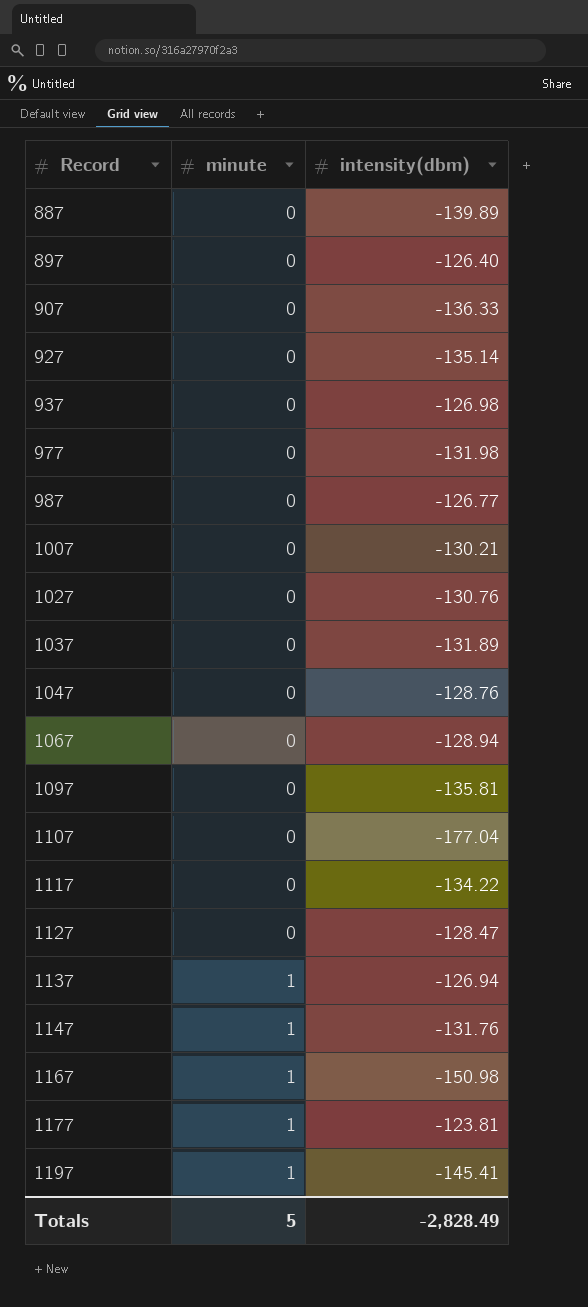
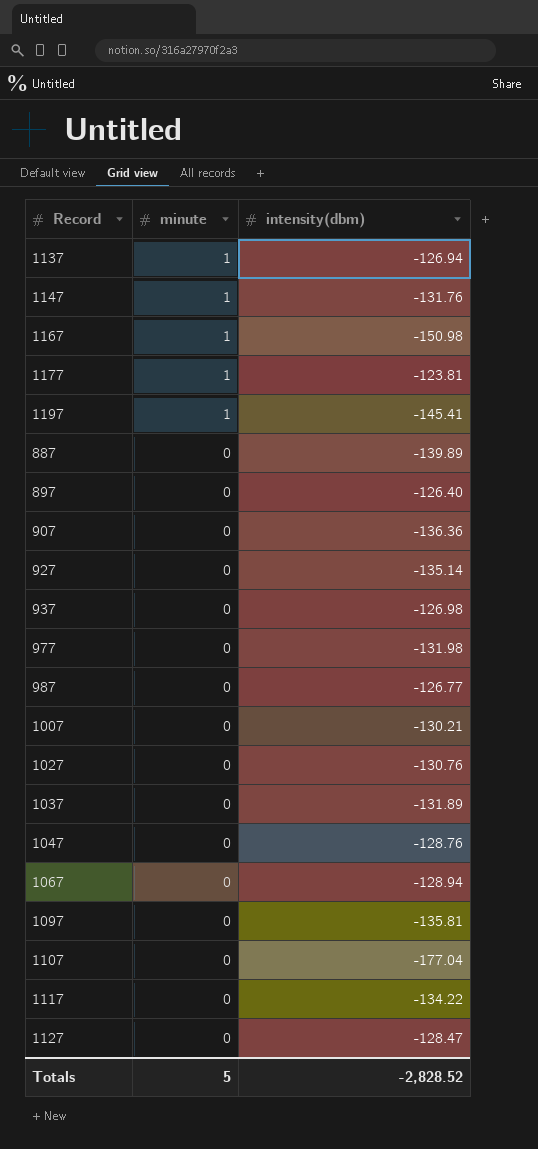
row order: Record ascending -> minute descending
907 | intensity(dbm): -136.33 -> -136.36
Totals | intensity(dbm): -2,828.49 -> -2,828.52

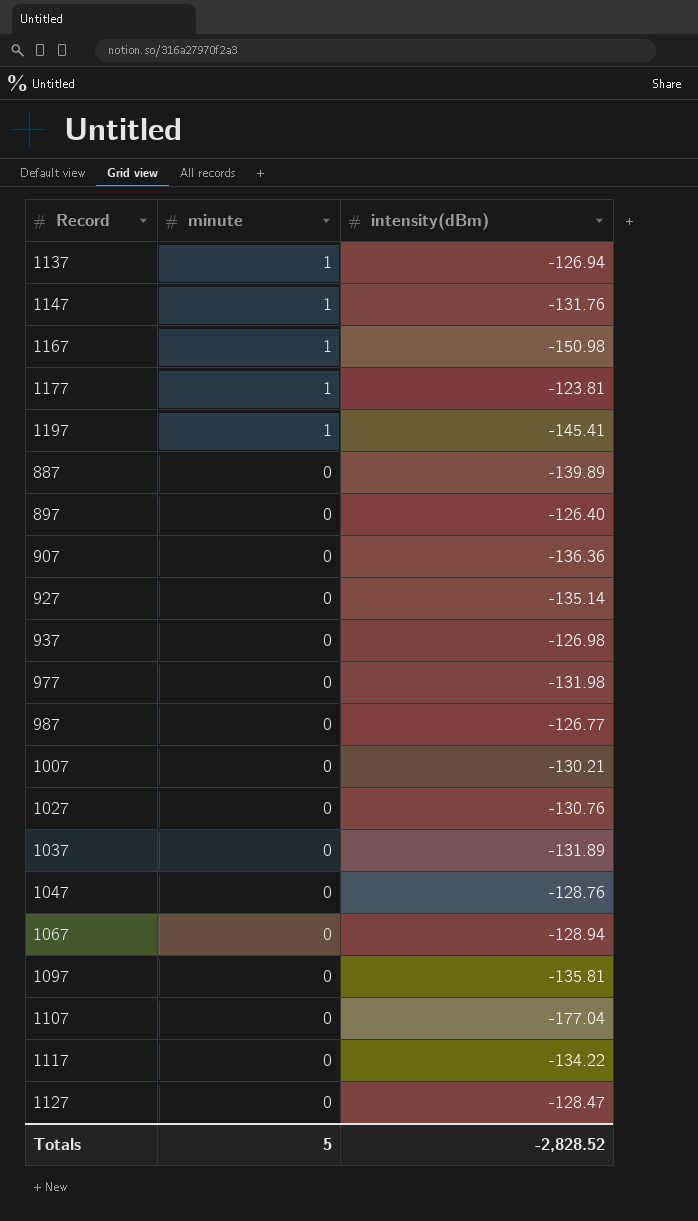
column name: intensity(dbm) -> intensity(dBm)

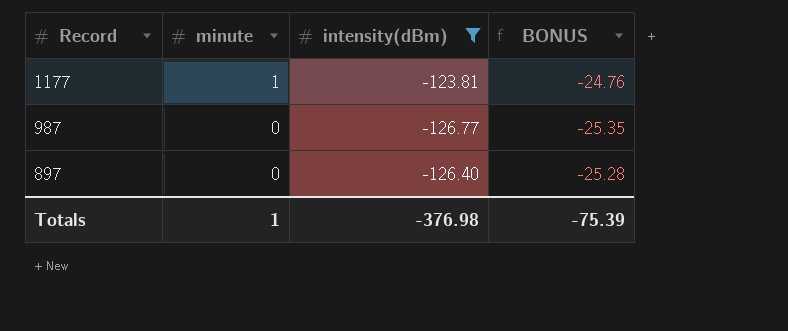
filter: none -> intensity(dBm) >= -126.77
row order: minute descending -> Record descending
column BONUS | formula: none -> [intensity(dBm)] * 0.2
Totals | minute: 5 -> 1
Totals | intensity(dBm): -2,828.52 -> -376.98

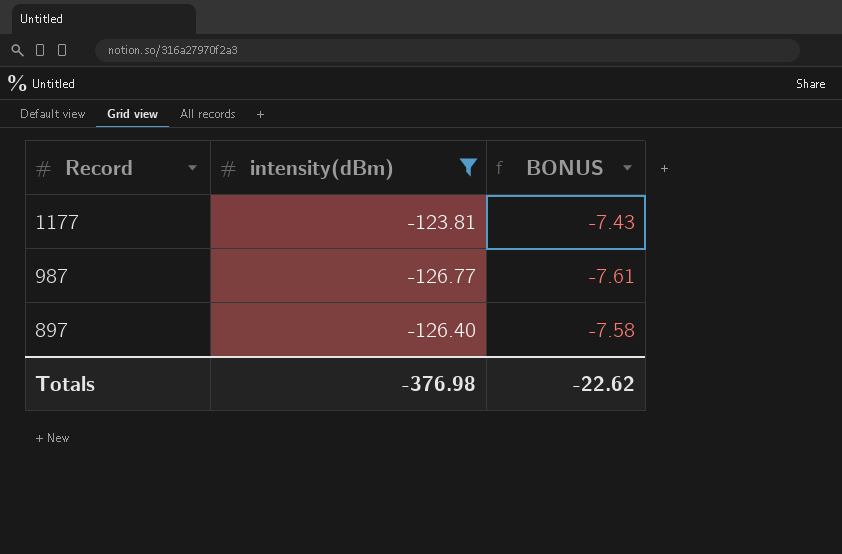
column minute | position: 2 -> none
column BONUS | formula: [intensity(dBm)] * 0.2 -> [intensity(dBm)] * 0.06
Totals | BONUS: -75.39 -> -22.62

